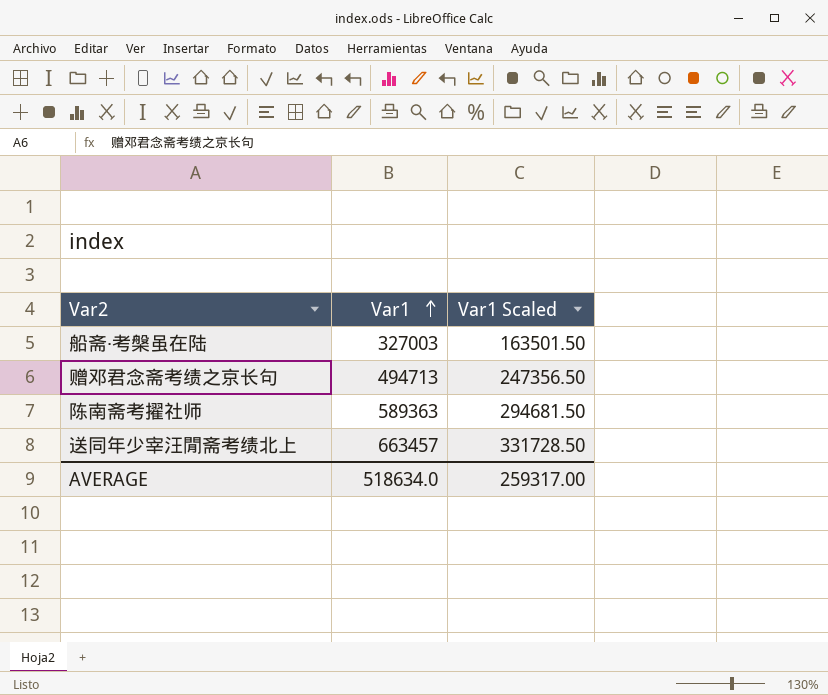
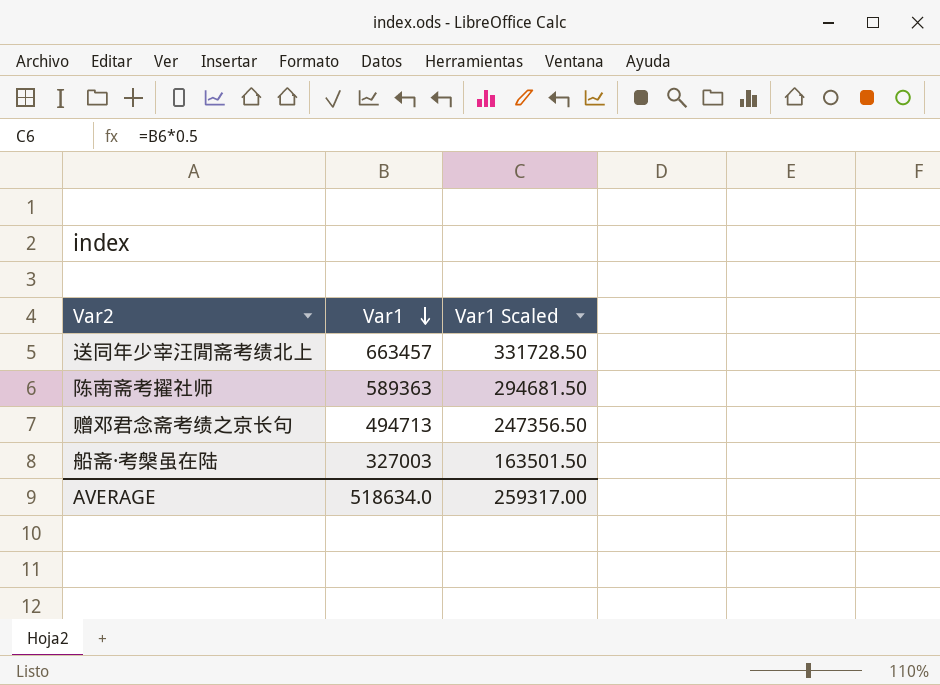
row order: Var1 ascending -> Var1 descending

